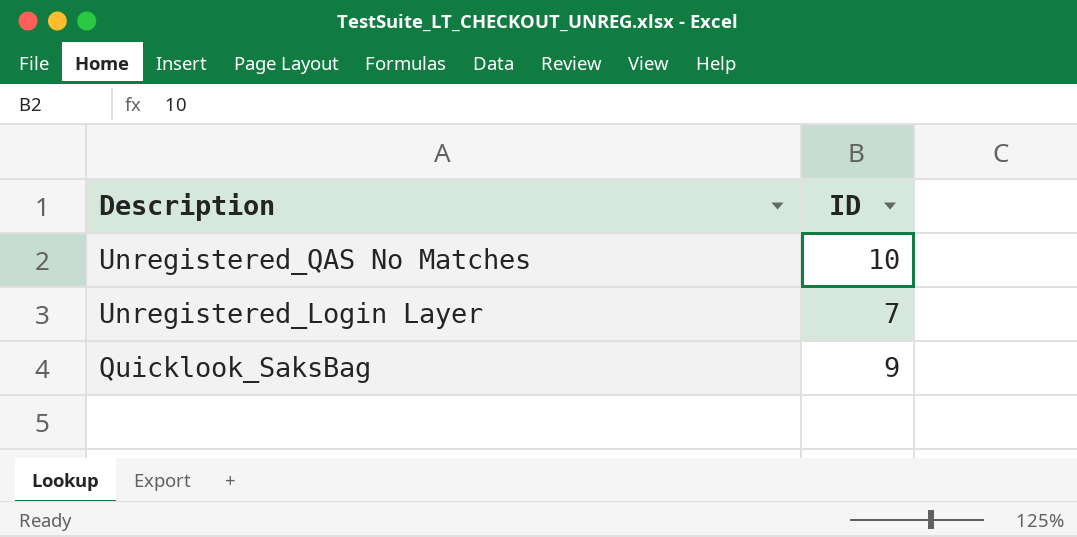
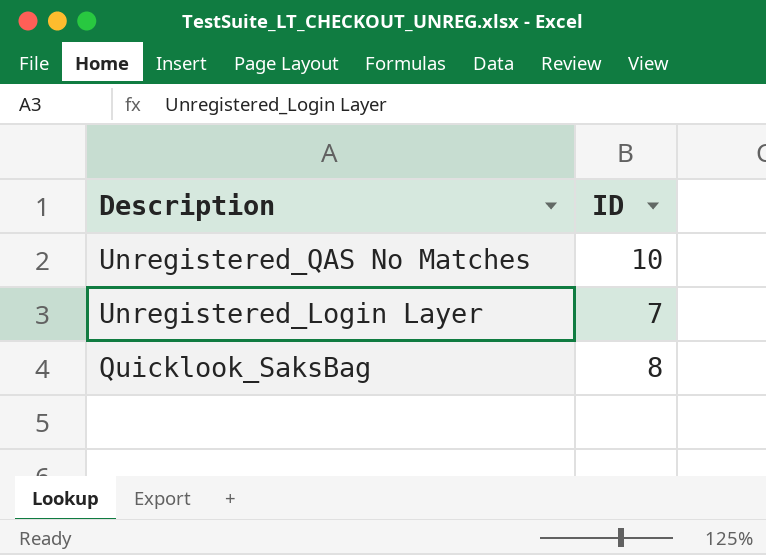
Quicklook_SaksBag | ID: 9 -> 8

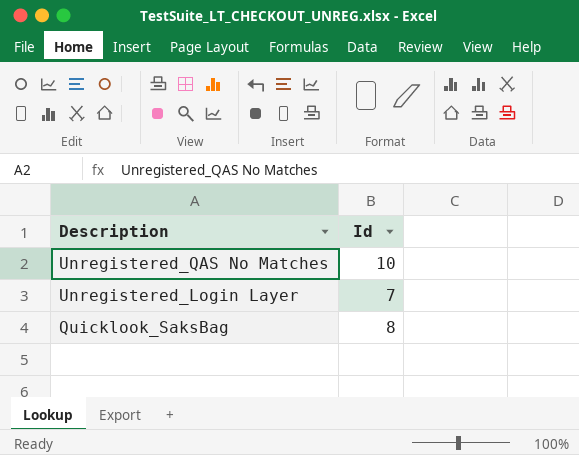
column name: ID -> Id

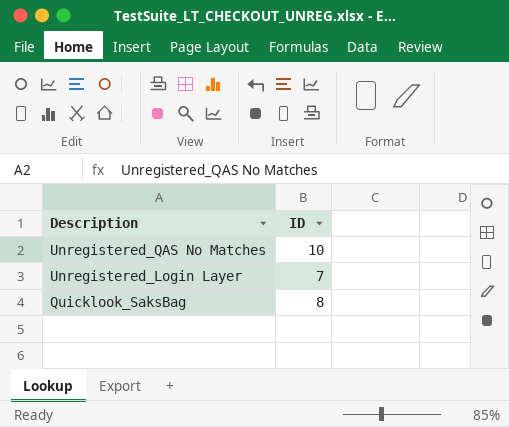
column name: Id -> ID

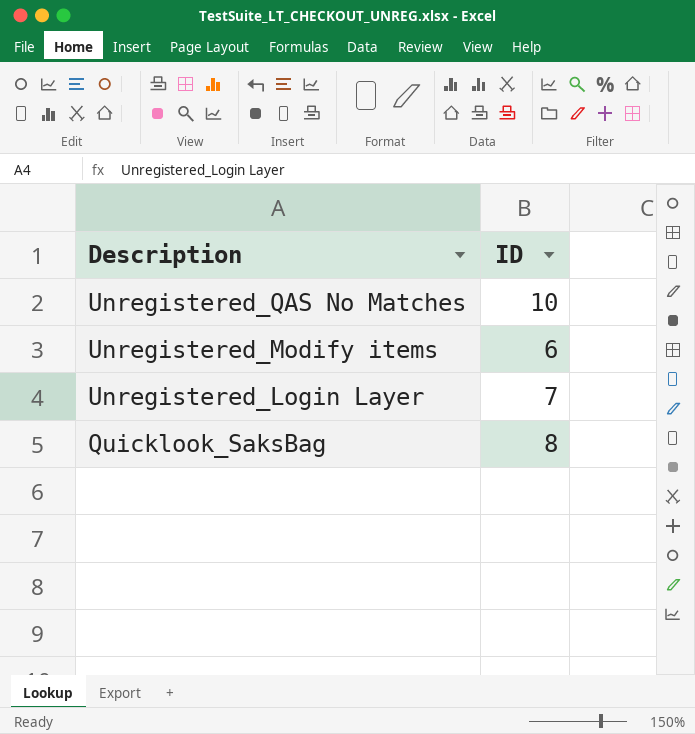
row Unregistered_Modify items: none -> 6

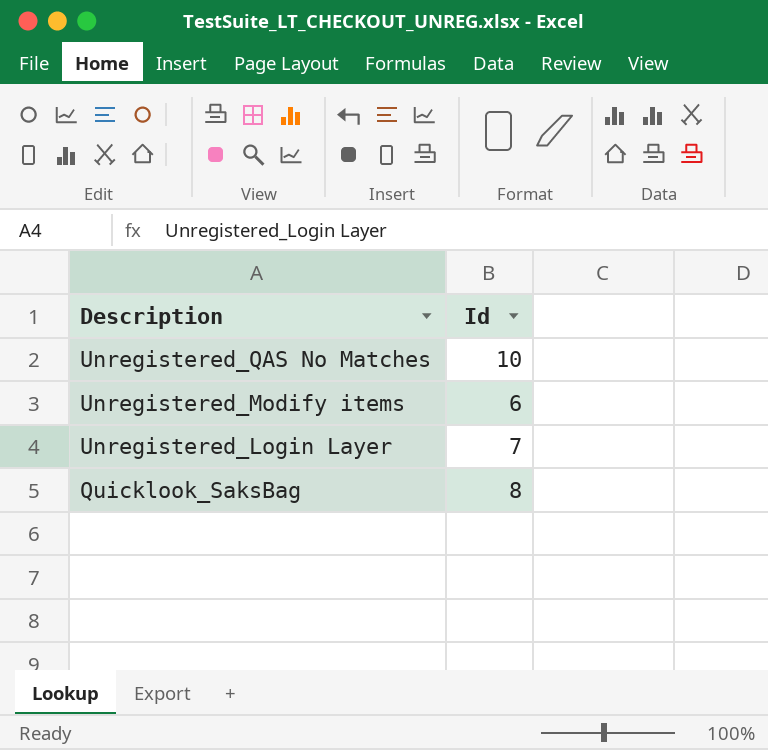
column name: ID -> Id

